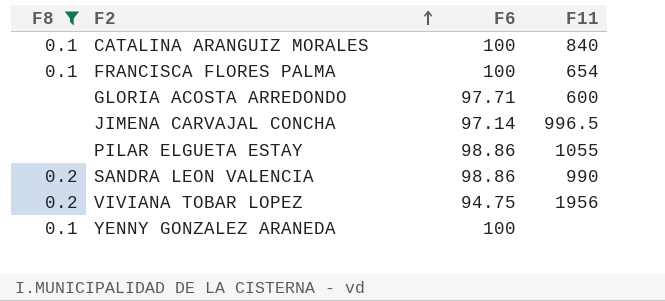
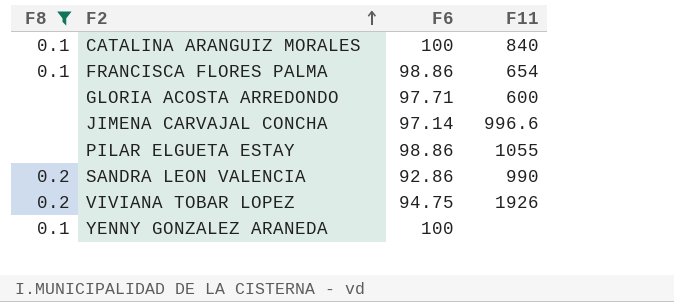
FRANCISCA FLORES PALMA | F6: 100 -> 98.86
JIMENA CARVAJAL CONCHA | F11: 996.5 -> 996.6
SANDRA LEON VALENCIA | F6: 98.86 -> 92.86
VIVIANA TOBAR LOPEZ | F11: 1956 -> 1926

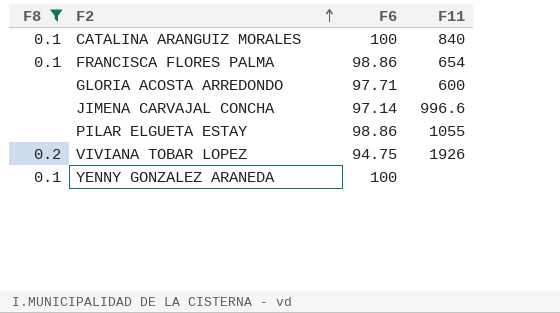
row SANDRA LEON VALENCIA: 0.2 | 92.86 | 990 -> none

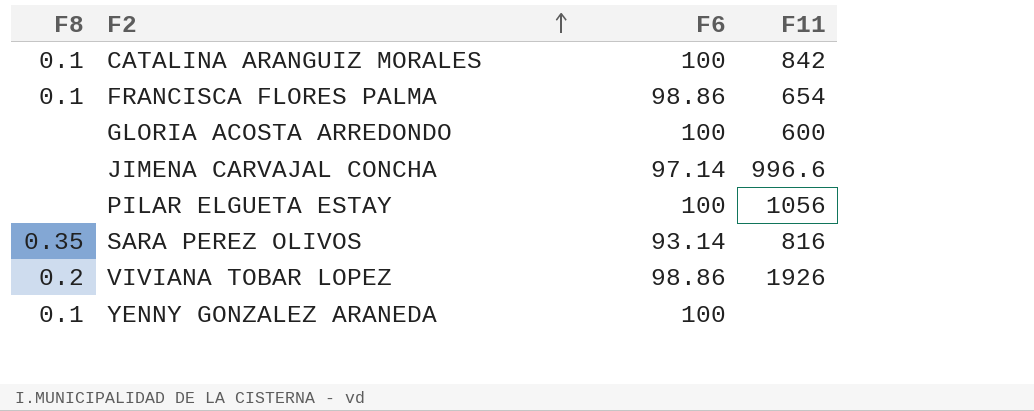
filter: F8 != 0.35 -> none
CATALINA ARANGUIZ MORALES | F11: 840 -> 842
GLORIA ACOSTA ARREDONDO | F6: 97.71 -> 100
PILAR ELGUETA ESTAY | F6: 98.86 -> 100
PILAR ELGUETA ESTAY | F11: 1055 -> 1056
VIVIANA TOBAR LOPEZ | F6: 94.75 -> 98.86

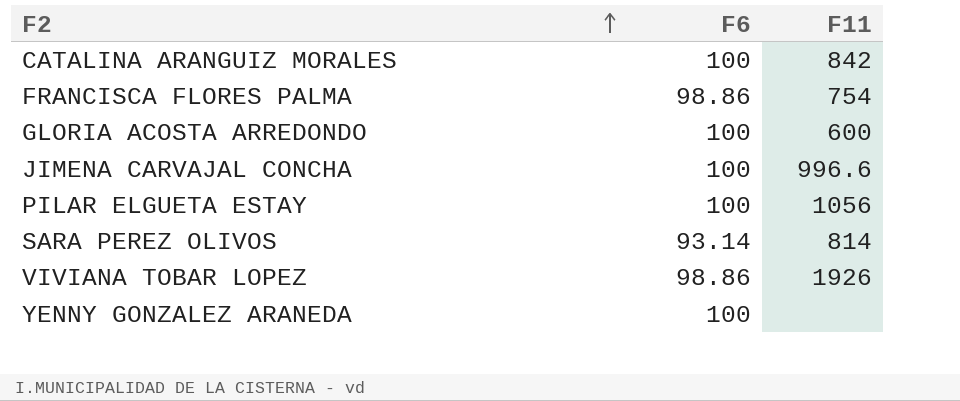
column F8 | position: 1 -> none
FRANCISCA FLORES PALMA | F11: 654 -> 754
JIMENA CARVAJAL CONCHA | F6: 97.14 -> 100
SARA PEREZ OLIVOS | F11: 816 -> 814

